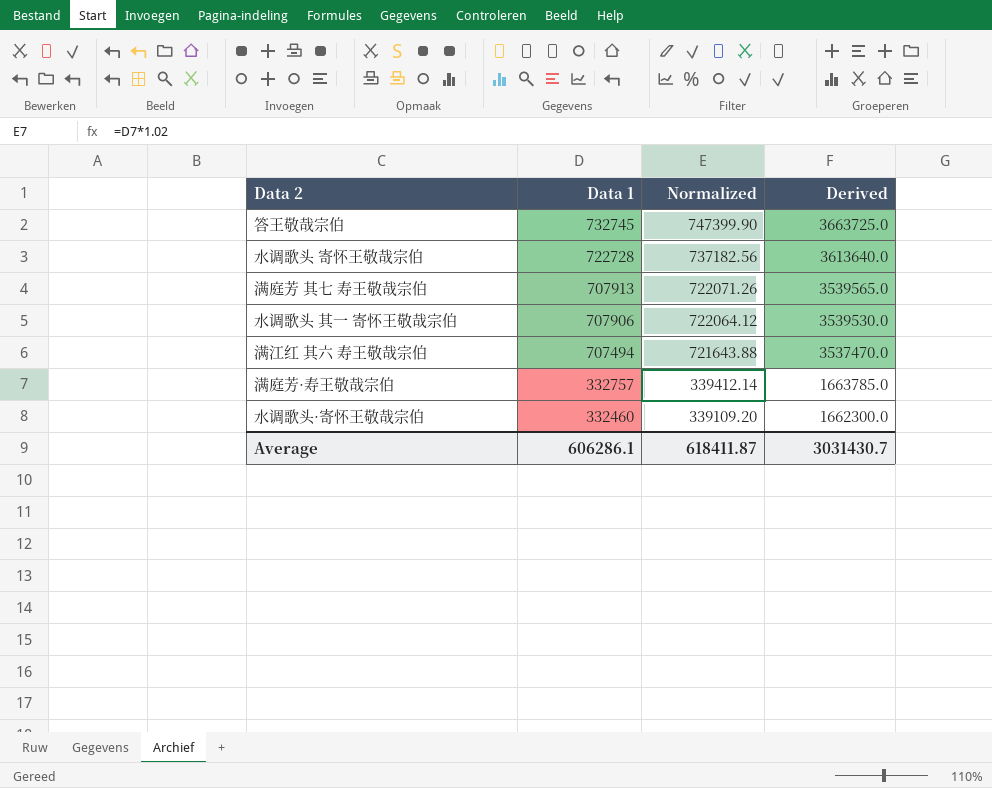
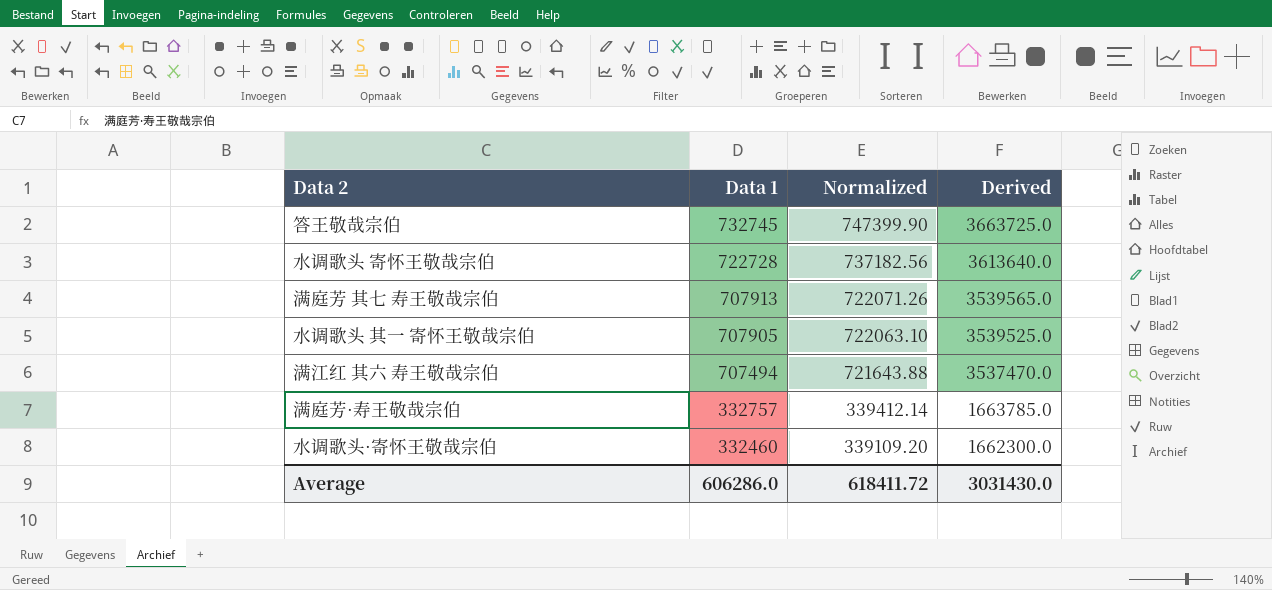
水调歌头 其一 寄怀王敬哉宗伯 | Data 1: 707906 -> 707905
水调歌头 其一 寄怀王敬哉宗伯 | Normalized: 722064.12 -> 722063.10
水调歌头 其一 寄怀王敬哉宗伯 | Derived: 3539530.0 -> 3539525.0
Average | Data 1: 606286.1 -> 606286.0
Average | Normalized: 618411.87 -> 618411.72
Average | Derived: 3031430.7 -> 3031430.0

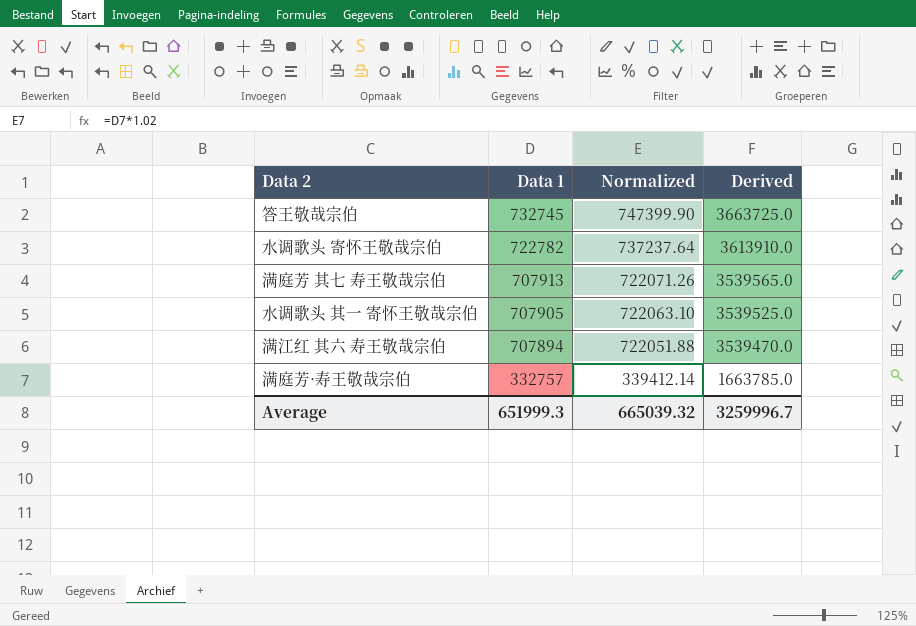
row 水调歌头·寄怀王敬哉宗伯: 332460 | 339109.20 | 1662300.0 -> none
水调歌头 寄怀王敬哉宗伯 | Data 1: 722728 -> 722782
水调歌头 寄怀王敬哉宗伯 | Normalized: 737182.56 -> 737237.64
水调歌头 寄怀王敬哉宗伯 | Derived: 3613640.0 -> 3613910.0
满江红 其六 寿王敬哉宗伯 | Data 1: 707494 -> 707894
满江红 其六 寿王敬哉宗伯 | Normalized: 721643.88 -> 722051.88
满江红 其六 寿王敬哉宗伯 | Derived: 3537470.0 -> 3539470.0
Average | Data 1: 606286.0 -> 651999.3
Average | Normalized: 618411.72 -> 665039.32
Average | Derived: 3031430.0 -> 3259996.7

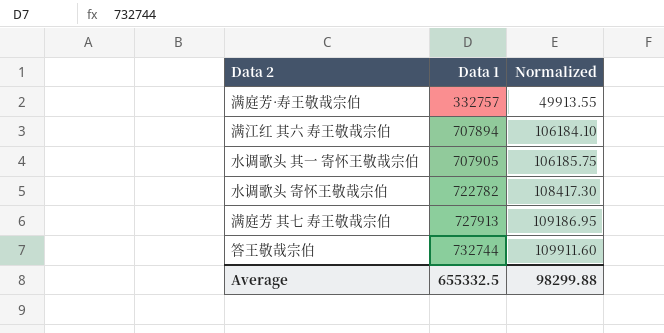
row order: Data 1 descending -> Data 1 ascending
column Derived | formula: [Data 1] * 5 -> none
column Normalized | formula: [Data 1] * 1.02 -> [Data 1] * 0.15
满庭芳 其七 寿王敬哉宗伯 | Data 1: 707913 -> 727913
答王敬哉宗伯 | Data 1: 732745 -> 732744
Average | Data 1: 651999.3 -> 655332.5
Average | Normalized: 665039.32 -> 98299.88

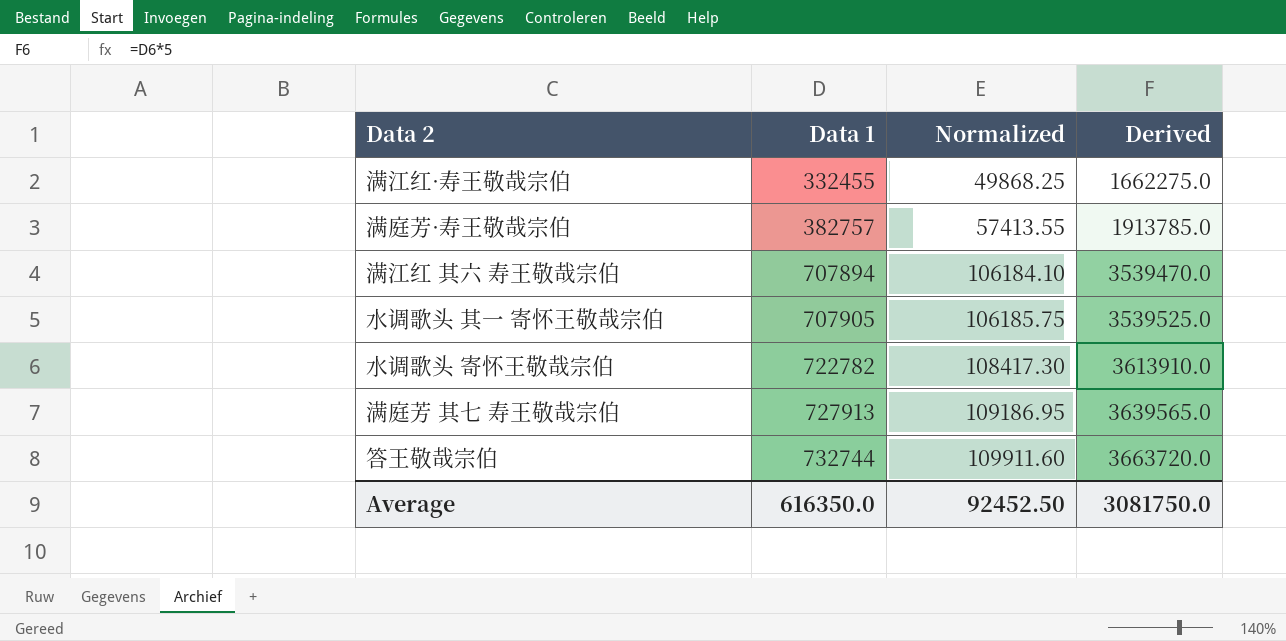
column Derived | formula: none -> [Data 1] * 5
row 满江红·寿王敬哉宗伯: none -> 332455 | 49868.25 | 1662275.0
满庭芳·寿王敬哉宗伯 | Data 1: 332757 -> 382757
满庭芳·寿王敬哉宗伯 | Normalized: 49913.55 -> 57413.55
Average | Data 1: 655332.5 -> 616350.0
Average | Normalized: 98299.88 -> 92452.50

